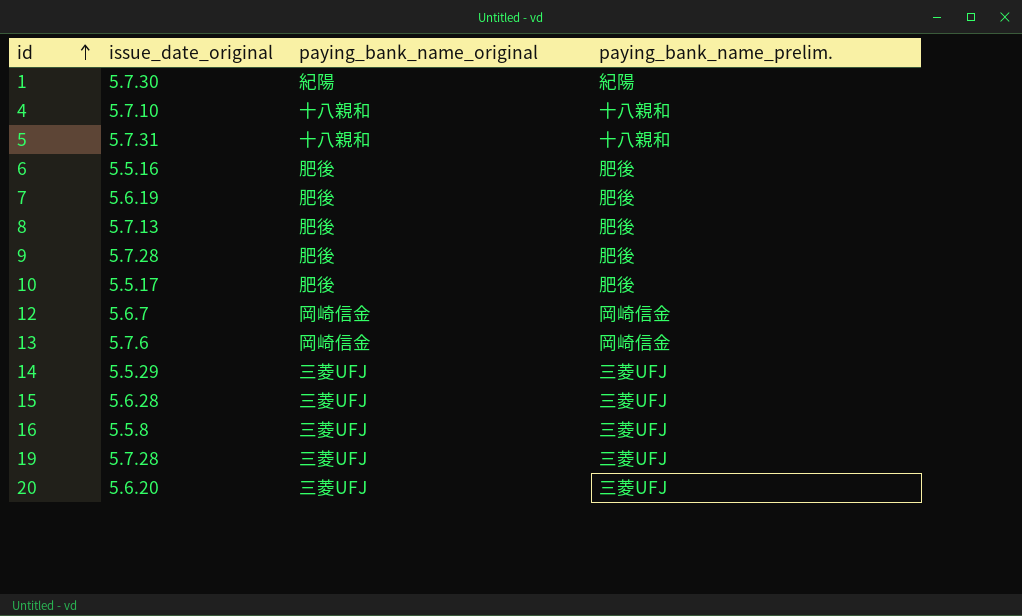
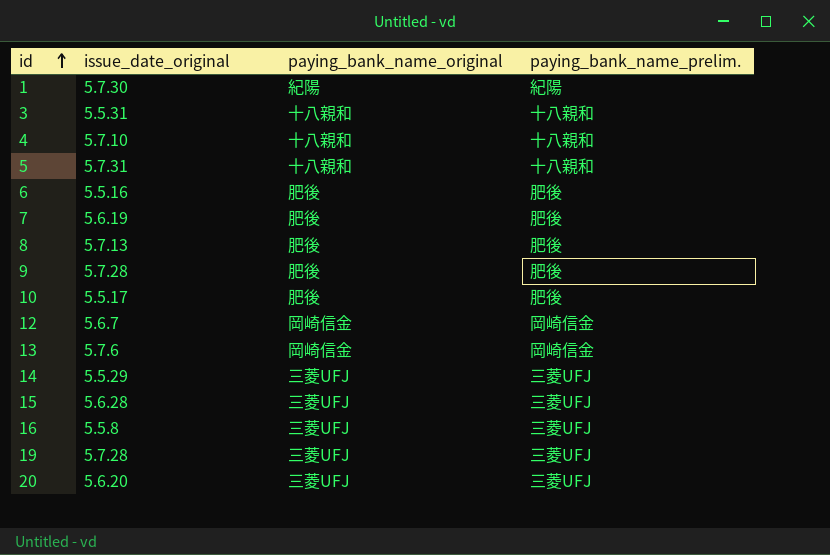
row 3: none -> 5.5.31 | 十八親和 | 十八親和

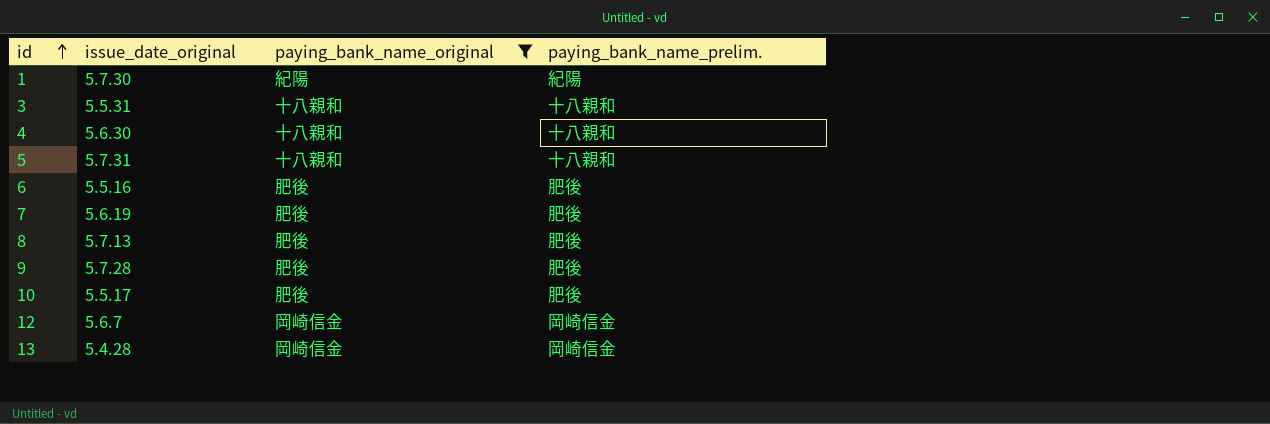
filter: none -> paying_bank_name_original != 三菱UFJ
4 | issue_date_original: 5.7.10 -> 5.6.30
13 | issue_date_original: 5.7.6 -> 5.4.28

